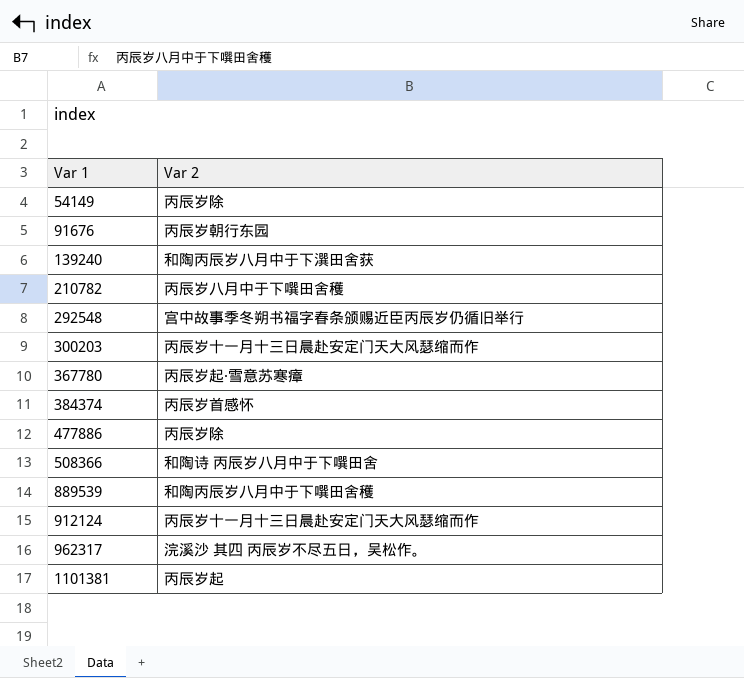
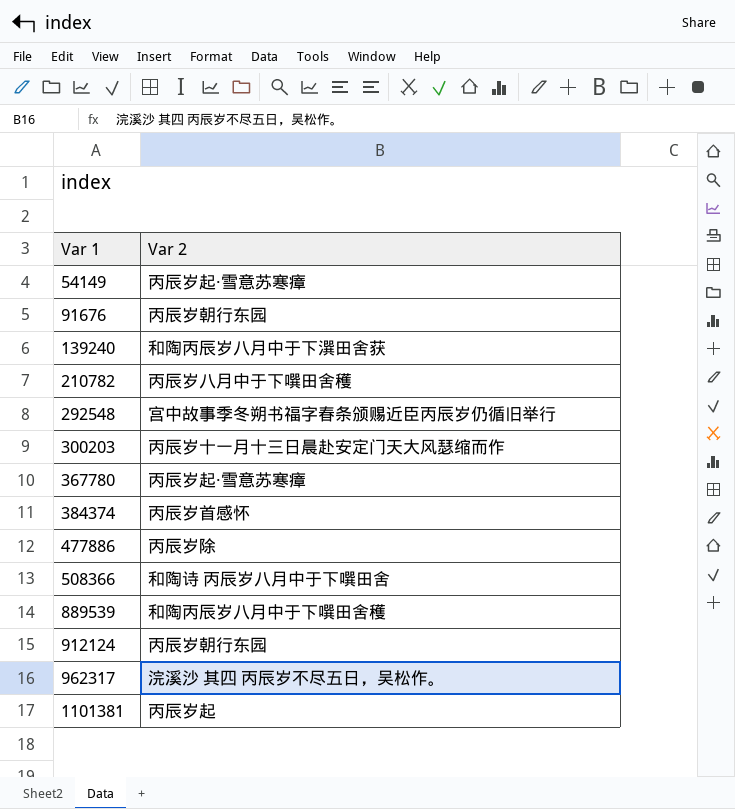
54149 | Var 2: 丙辰岁除 -> 丙辰岁起·雪意苏寒瘴
912124 | Var 2: 丙辰岁十一月十三日晨赴安定门天大风瑟缩而作 -> 丙辰岁朝行东园

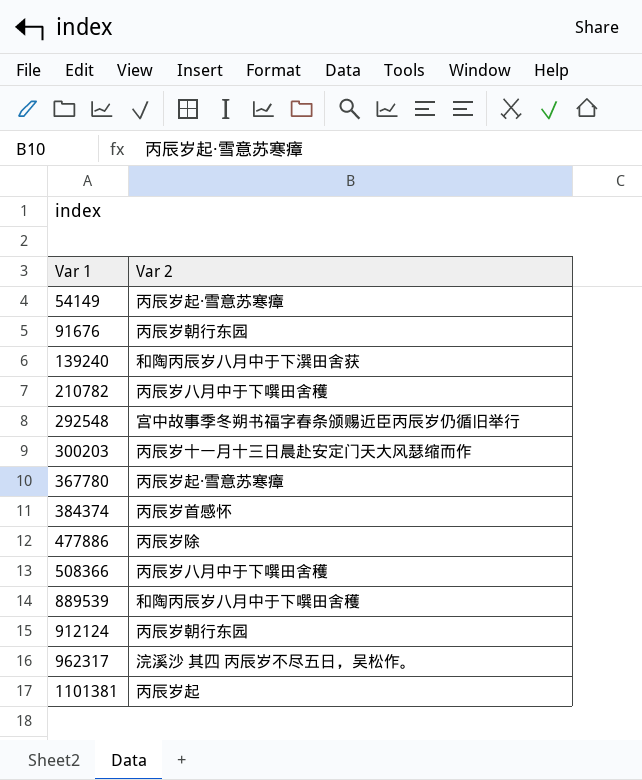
508366 | Var 2: 和陶诗 丙辰岁八月中于下噀田舍 -> 丙辰岁八月中于下噀田舍穫

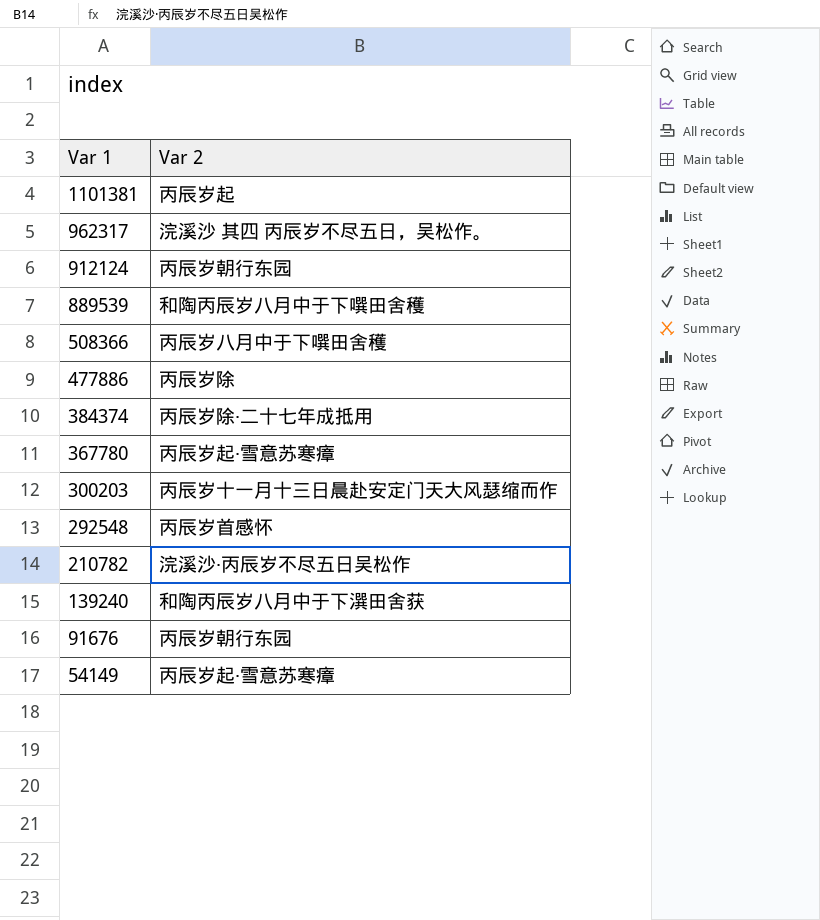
row order: Var 1 ascending -> Var 1 descending
384374 | Var 2: 丙辰岁首感怀 -> 丙辰岁除·二十七年成抵用
292548 | Var 2: 宫中故事季冬朔书福字春条颁赐近臣丙辰岁仍循旧举行 -> 丙辰岁首感怀
210782 | Var 2: 丙辰岁八月中于下噀田舍穫 -> 浣溪沙·丙辰岁不尽五日吴松作

